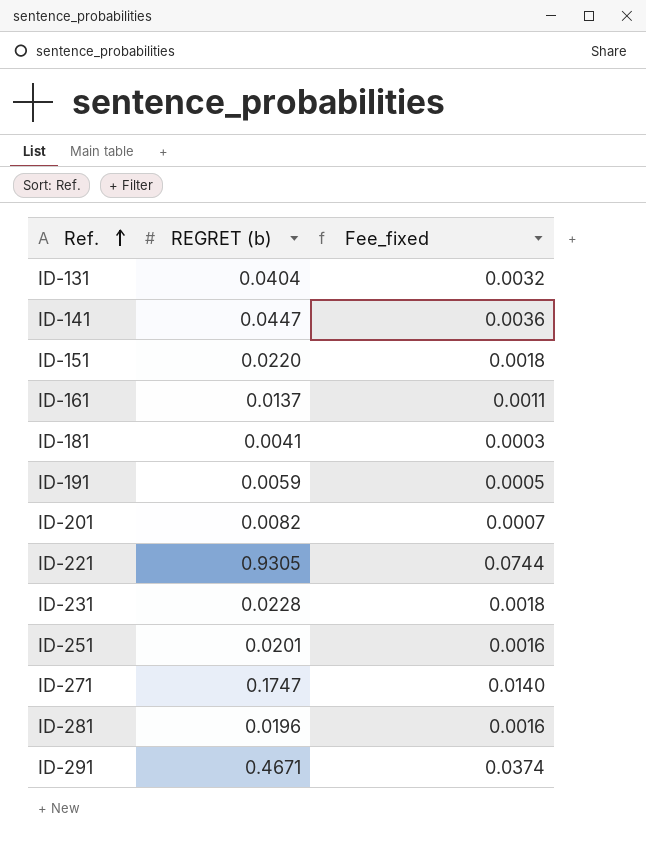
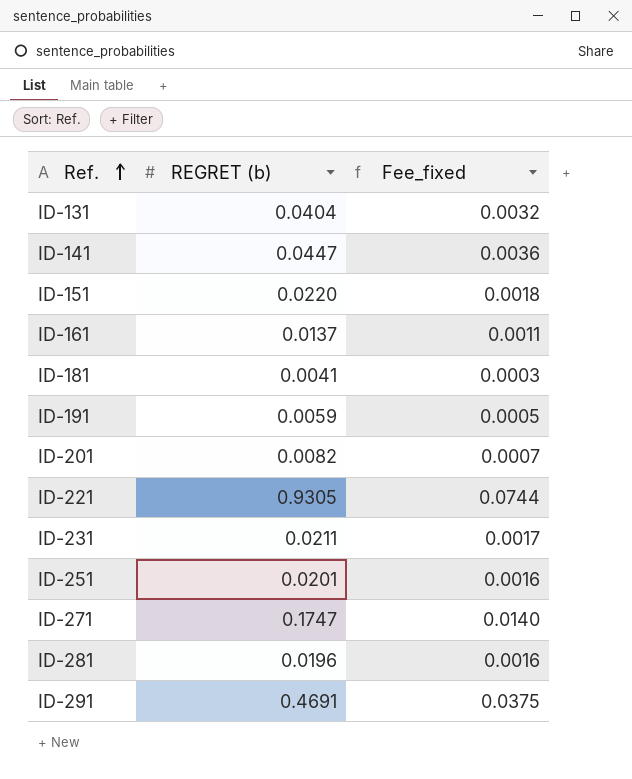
ID-231 | REGRET (b): 0.0228 -> 0.0211
ID-231 | Fee_fixed: 0.0018 -> 0.0017
ID-291 | REGRET (b): 0.4671 -> 0.4691
ID-291 | Fee_fixed: 0.0374 -> 0.0375

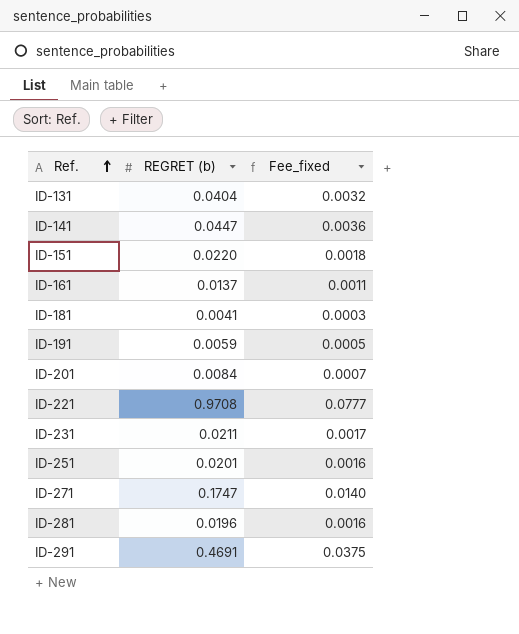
ID-201 | REGRET (b): 0.0082 -> 0.0084
ID-221 | REGRET (b): 0.9305 -> 0.9708
ID-221 | Fee_fixed: 0.0744 -> 0.0777

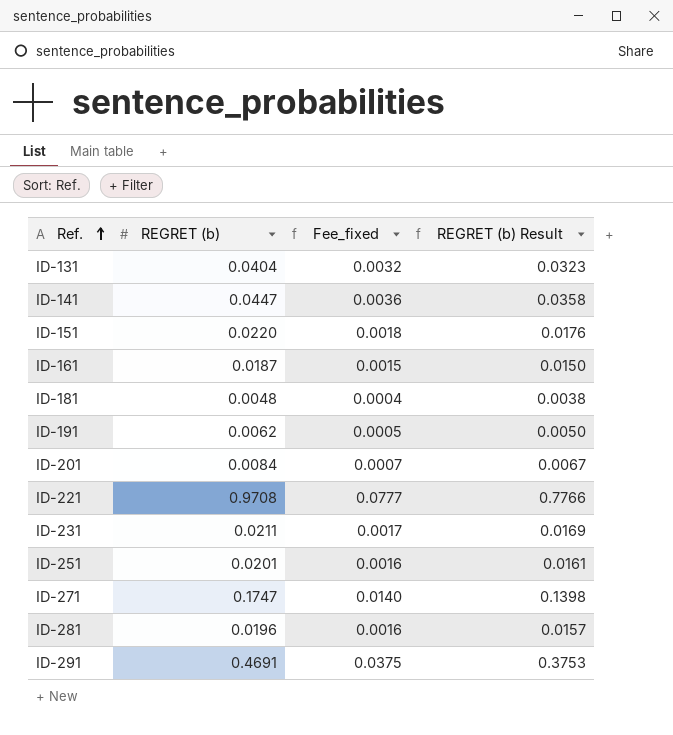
column REGRET (b) Result | formula: none -> [REGRET (b)] * 0.8
ID-161 | REGRET (b): 0.0137 -> 0.0187
ID-161 | Fee_fixed: 0.0011 -> 0.0015
ID-181 | REGRET (b): 0.0041 -> 0.0048
ID-181 | Fee_fixed: 0.0003 -> 0.0004
ID-191 | REGRET (b): 0.0059 -> 0.0062

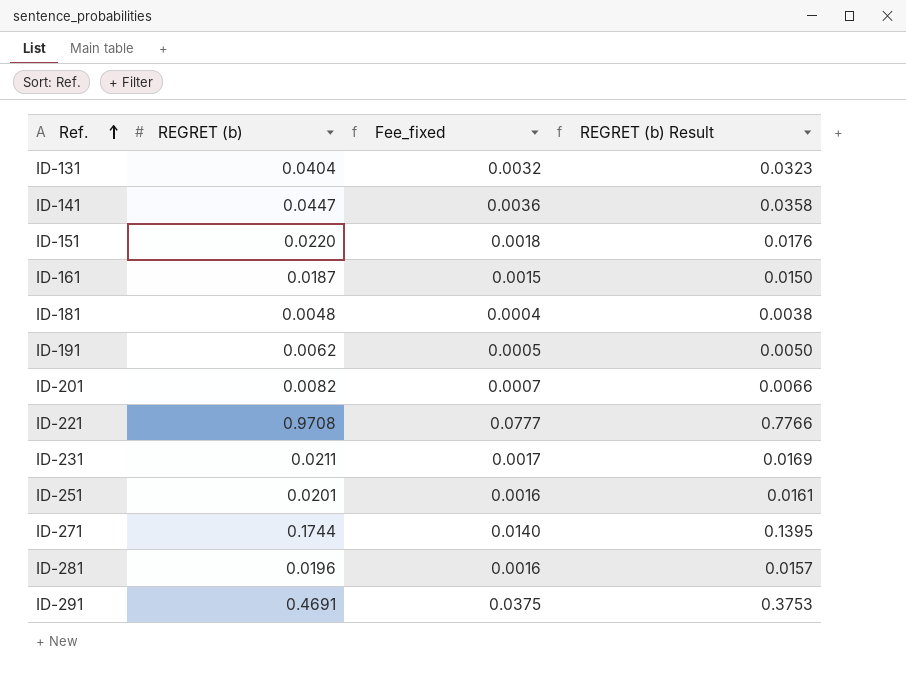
ID-201 | REGRET (b): 0.0084 -> 0.0082
ID-201 | REGRET (b) Result: 0.0067 -> 0.0066
ID-271 | REGRET (b): 0.1747 -> 0.1744
ID-271 | REGRET (b) Result: 0.1398 -> 0.1395

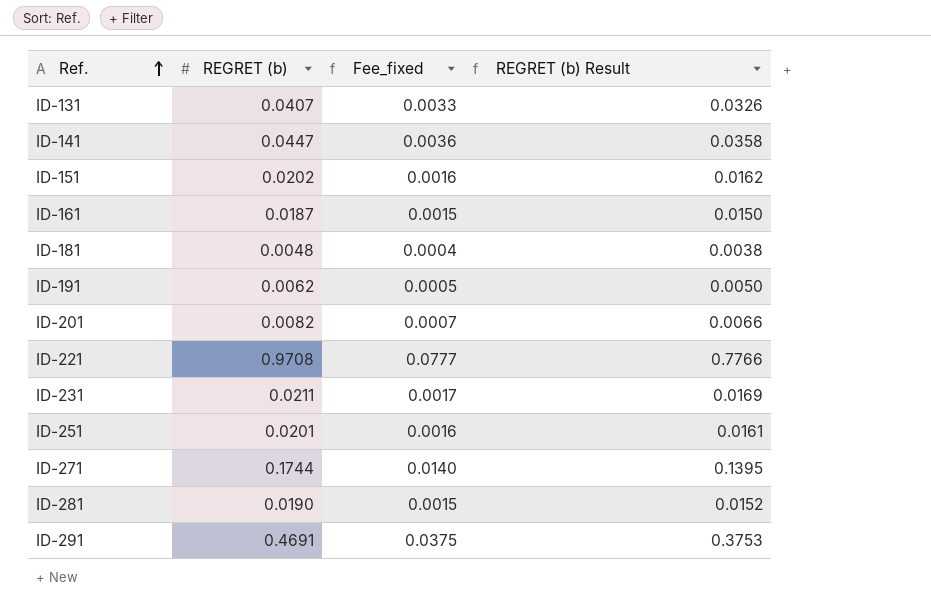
ID-131 | REGRET (b): 0.0404 -> 0.0407
ID-131 | Fee_fixed: 0.0032 -> 0.0033
ID-131 | REGRET (b) Result: 0.0323 -> 0.0326
ID-151 | REGRET (b): 0.0220 -> 0.0202
ID-151 | Fee_fixed: 0.0018 -> 0.0016
ID-151 | REGRET (b) Result: 0.0176 -> 0.0162
ID-281 | REGRET (b): 0.0196 -> 0.0190
ID-281 | Fee_fixed: 0.0016 -> 0.0015
ID-281 | REGRET (b) Result: 0.0157 -> 0.0152

